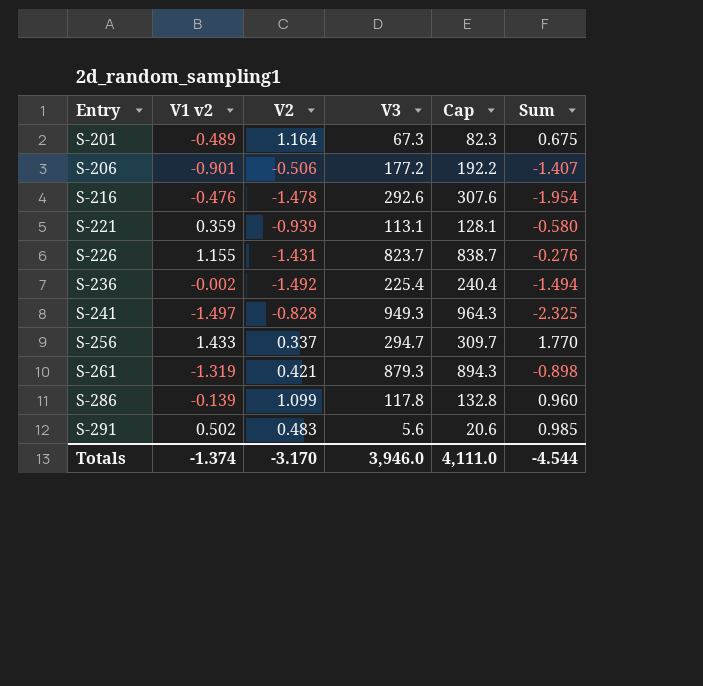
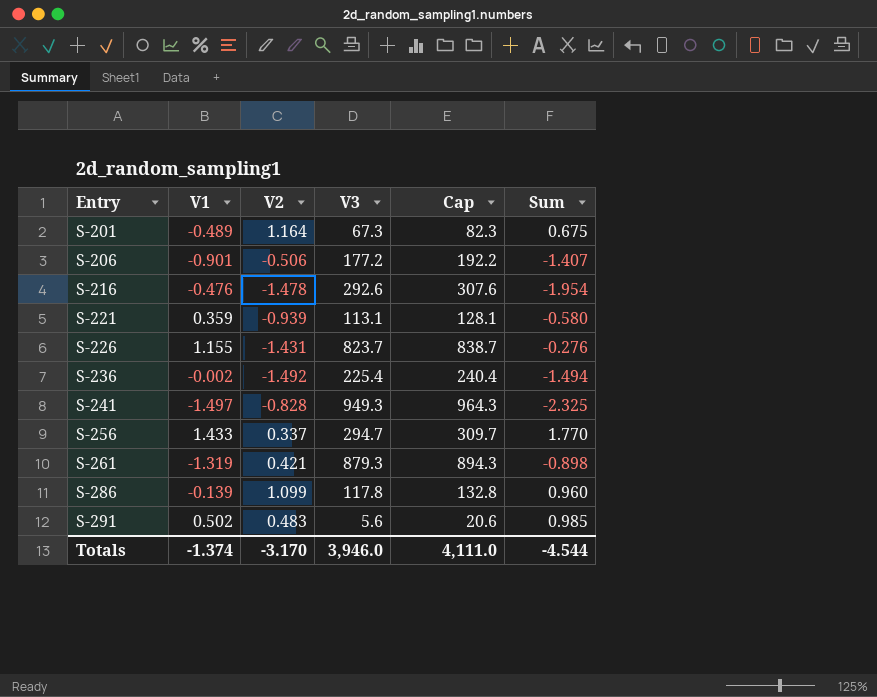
column name: V1 v2 -> V1

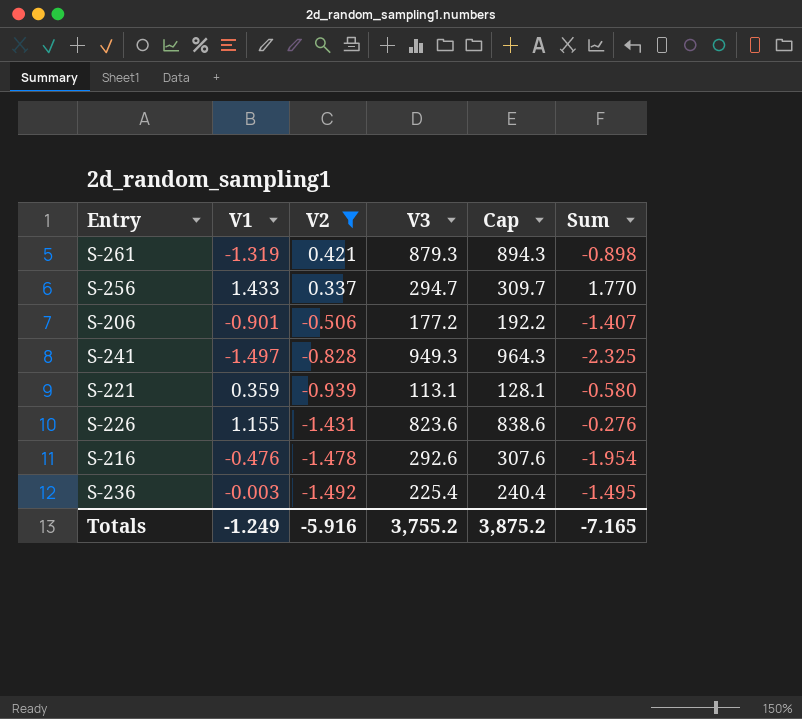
filter: none -> V2 <= 0.421
row order: Entry ascending -> V2 descending
S-226 | V3: 823.7 -> 823.6
S-226 | Cap: 838.7 -> 838.6
S-236 | V1: -0.002 -> -0.003
S-236 | Sum: -1.494 -> -1.495
Totals | V1: -1.374 -> -1.249
Totals | V2: -3.170 -> -5.916
Totals | V3: 3,946.0 -> 3,755.2
Totals | Cap: 4,111.0 -> 3,875.2
Totals | Sum: -4.544 -> -7.165

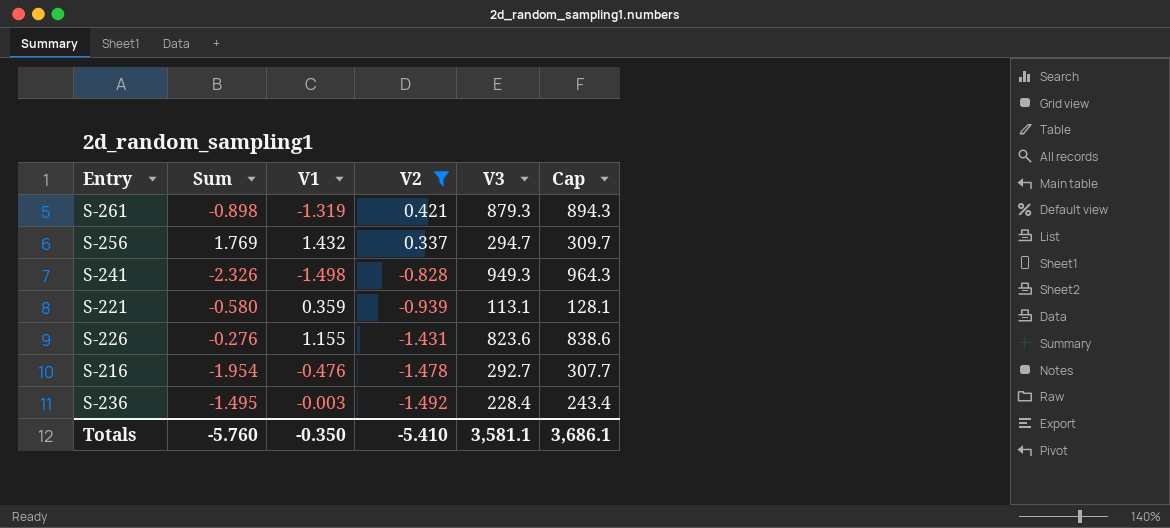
column Sum | position: 6 -> 2
row S-206: -0.901 | -0.506 | 177.2 | 192.2 | -1.407 -> none
S-256 | Sum: 1.770 -> 1.769
S-256 | V1: 1.433 -> 1.432
S-241 | Sum: -2.325 -> -2.326
S-241 | V1: -1.497 -> -1.498
S-216 | V3: 292.6 -> 292.7
S-216 | Cap: 307.6 -> 307.7
S-236 | V3: 225.4 -> 228.4
S-236 | Cap: 240.4 -> 243.4
Totals | Sum: -7.165 -> -5.760
Totals | V1: -1.249 -> -0.350
Totals | V2: -5.916 -> -5.410
Totals | V3: 3,755.2 -> 3,581.1
Totals | Cap: 3,875.2 -> 3,686.1

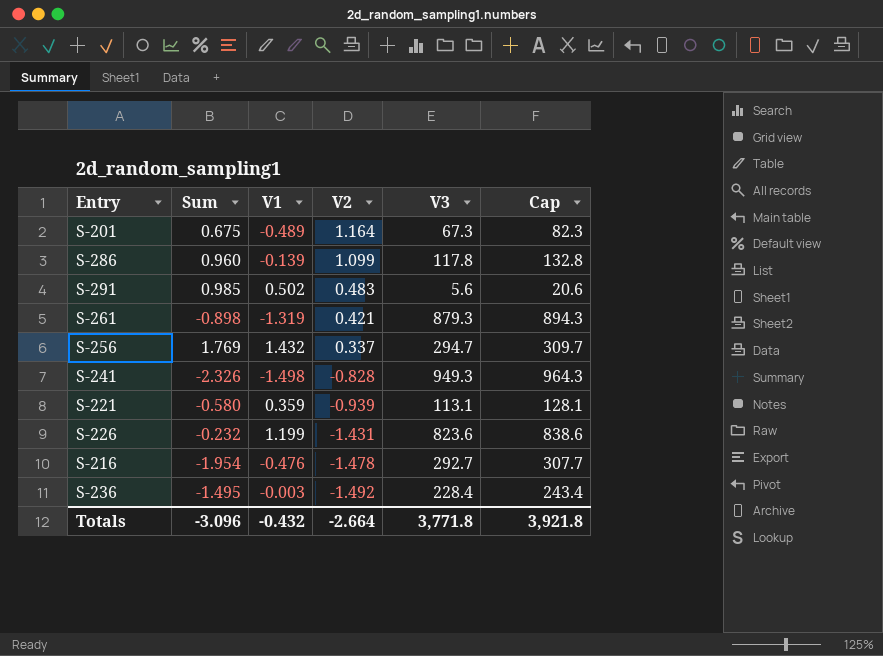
filter: V2 <= 0.421 -> none
S-226 | Sum: -0.276 -> -0.232
S-226 | V1: 1.155 -> 1.199
Totals | Sum: -5.760 -> -3.096
Totals | V1: -0.350 -> -0.432
Totals | V2: -5.410 -> -2.664
Totals | V3: 3,581.1 -> 3,771.8
Totals | Cap: 3,686.1 -> 3,921.8

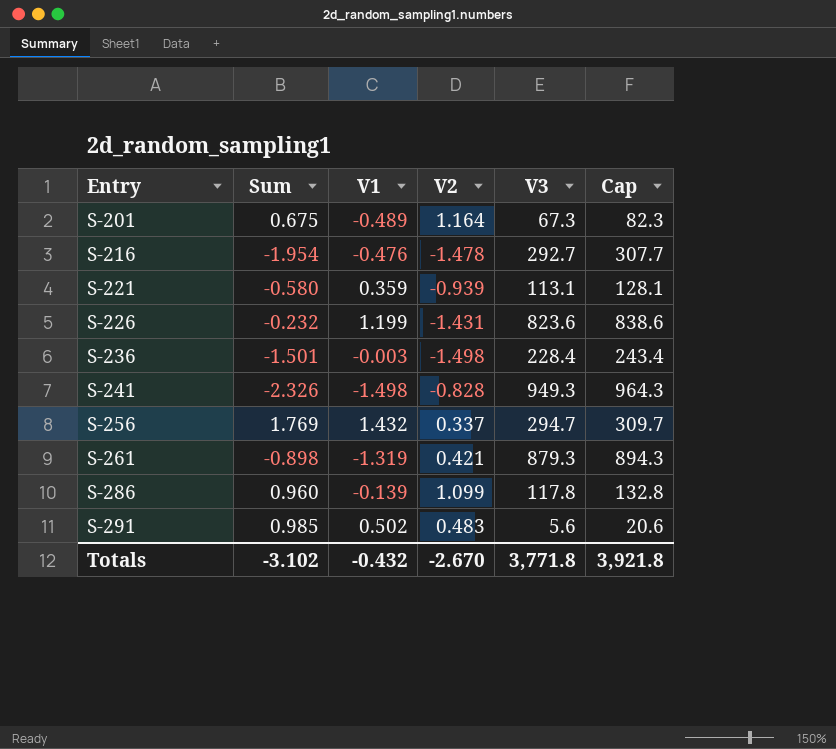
row order: V2 descending -> Entry ascending
S-236 | Sum: -1.495 -> -1.501
S-236 | V2: -1.492 -> -1.498
Totals | Sum: -3.096 -> -3.102
Totals | V2: -2.664 -> -2.670

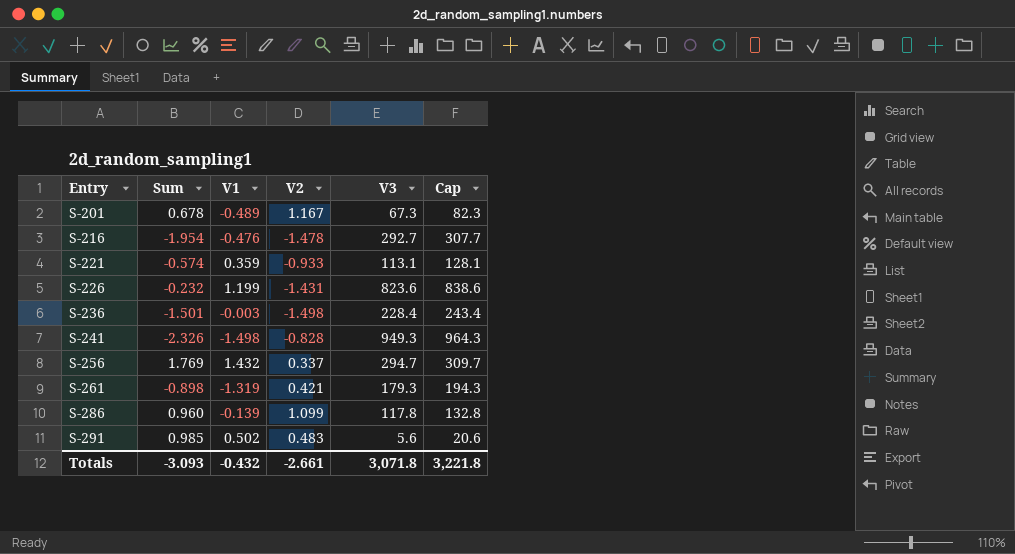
S-201 | Sum: 0.675 -> 0.678
S-201 | V2: 1.164 -> 1.167
S-221 | Sum: -0.580 -> -0.574
S-221 | V2: -0.939 -> -0.933
S-261 | V3: 879.3 -> 179.3
S-261 | Cap: 894.3 -> 194.3
Totals | Sum: -3.102 -> -3.093
Totals | V2: -2.670 -> -2.661
Totals | V3: 3,771.8 -> 3,071.8
Totals | Cap: 3,921.8 -> 3,221.8

